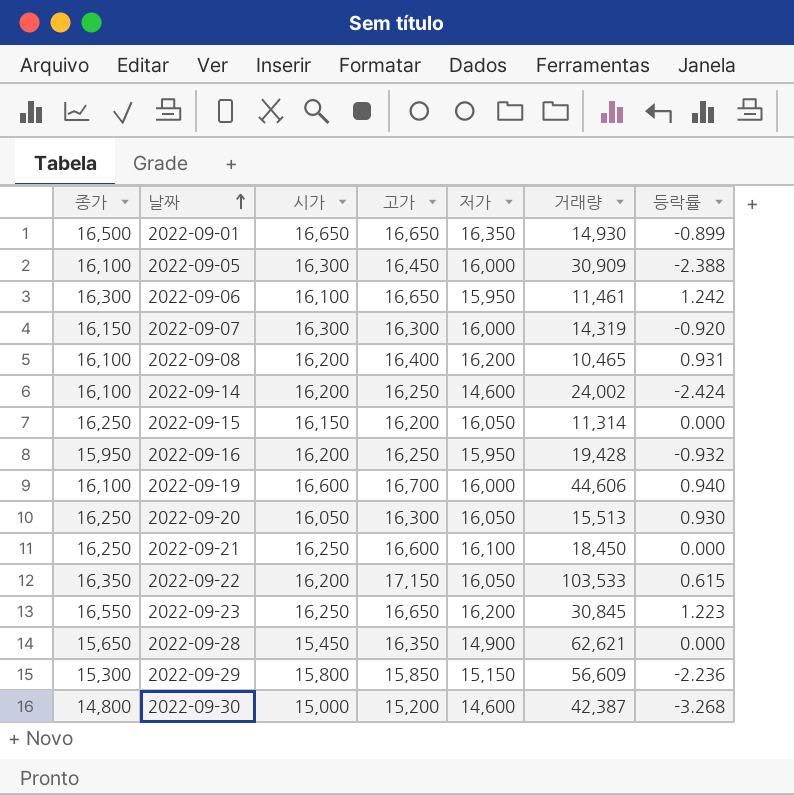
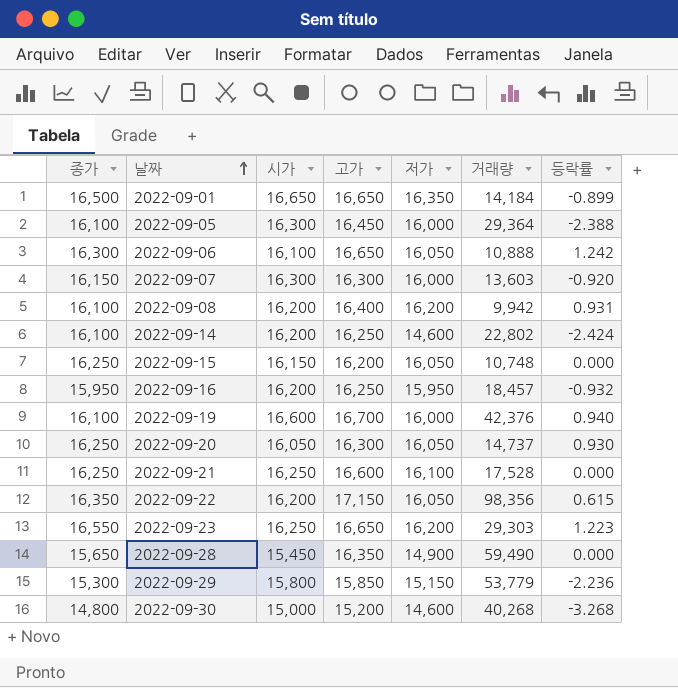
2022-09-01 | 거래량: 14,930 -> 14,184
2022-09-05 | 거래량: 30,909 -> 29,364
2022-09-06 | 저가: 15,950 -> 16,050
2022-09-06 | 거래량: 11,461 -> 10,888
2022-09-07 | 거래량: 14,319 -> 13,603
2022-09-08 | 거래량: 10,465 -> 9,942
2022-09-14 | 거래량: 24,002 -> 22,802
2022-09-15 | 거래량: 11,314 -> 10,748
2022-09-16 | 거래량: 19,428 -> 18,457
2022-09-19 | 거래량: 44,606 -> 42,376
2022-09-20 | 거래량: 15,513 -> 14,737
2022-09-21 | 거래량: 18,450 -> 17,528
2022-09-22 | 거래량: 103,533 -> 98,356
2022-09-23 | 거래량: 30,845 -> 29,303
2022-09-28 | 거래량: 62,621 -> 59,490
2022-09-29 | 거래량: 56,609 -> 53,779
2022-09-30 | 거래량: 42,387 -> 40,268

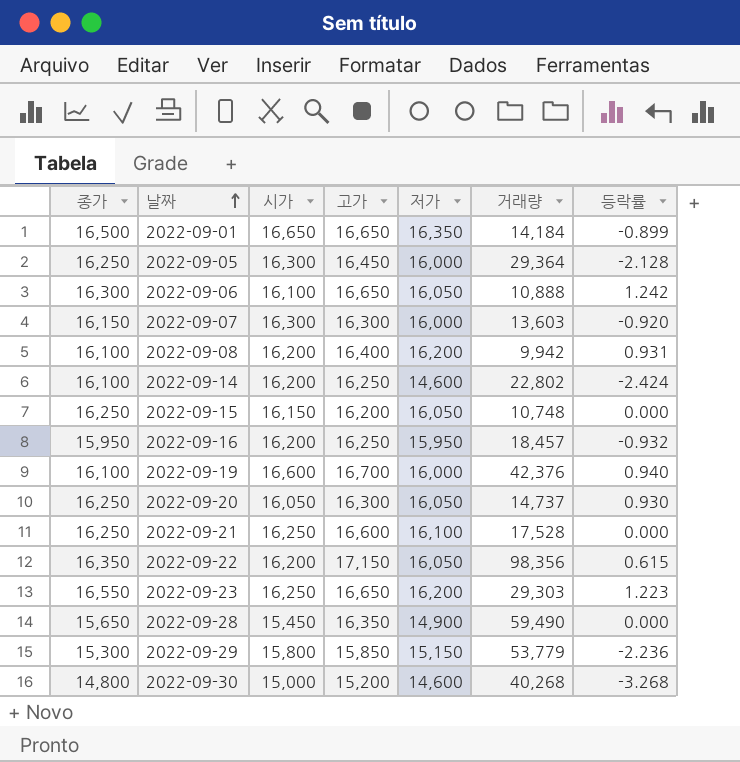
2022-09-05 | 종가: 16,100 -> 16,250
2022-09-05 | 등락률: -2.388 -> -2.128

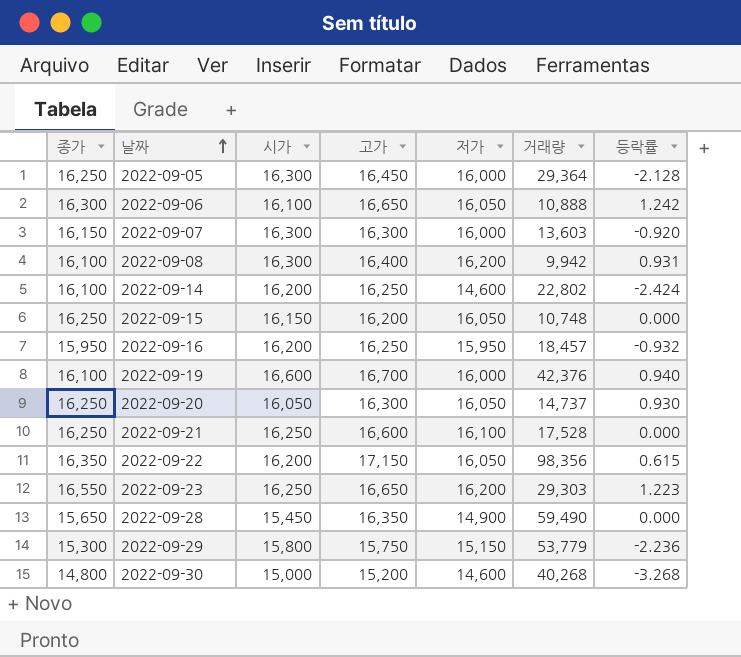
row 2022-09-01: 16,500 | 16,650 | 16,650 | 16,350 | 14,184 | -0.899 -> none
2022-09-08 | 시가: 16,200 -> 16,300
2022-09-29 | 고가: 15,850 -> 15,750

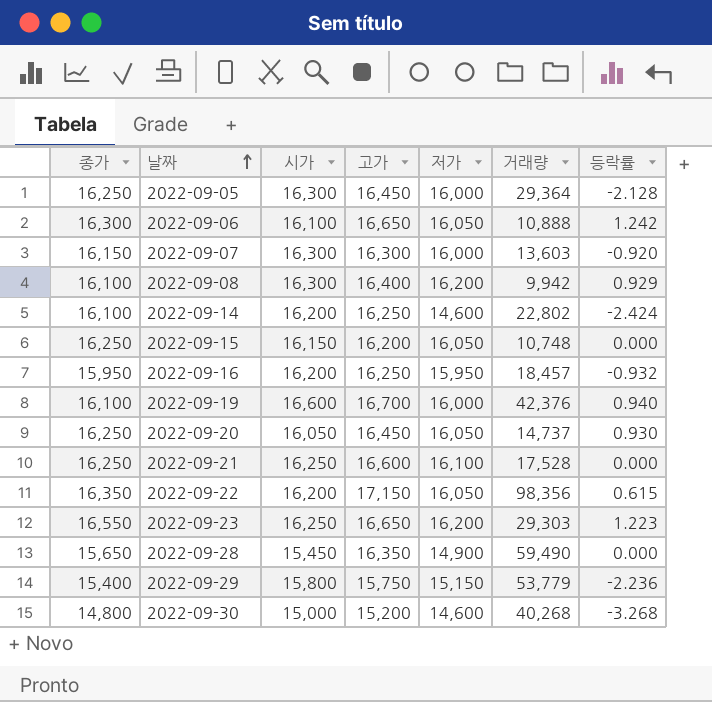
2022-09-08 | 등락률: 0.931 -> 0.929
2022-09-20 | 고가: 16,300 -> 16,450
2022-09-29 | 종가: 15,300 -> 15,400

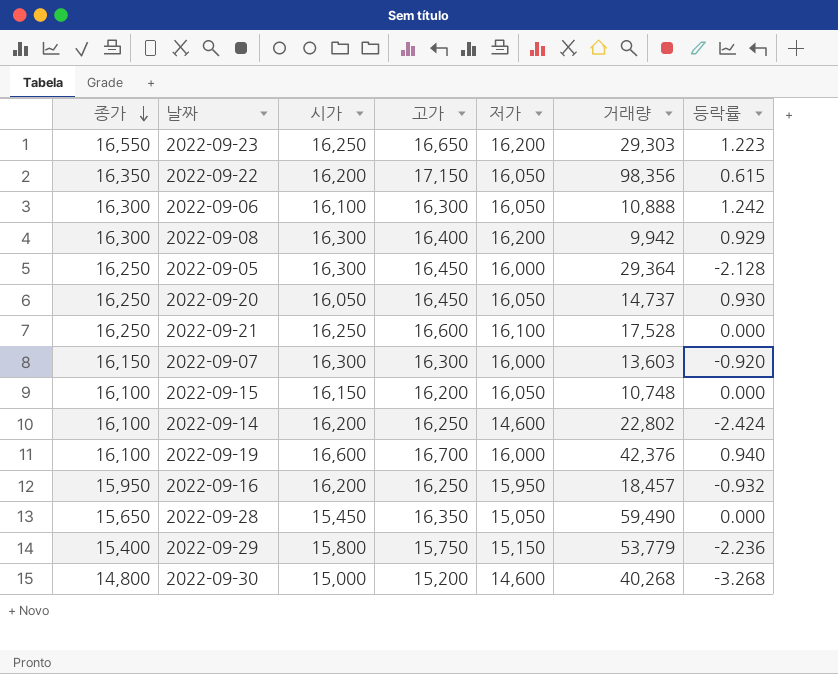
row order: 날짜 ascending -> 종가 descending
2022-09-06 | 고가: 16,650 -> 16,300
2022-09-08 | 종가: 16,100 -> 16,300
2022-09-15 | 종가: 16,250 -> 16,100
2022-09-28 | 저가: 14,900 -> 15,050

